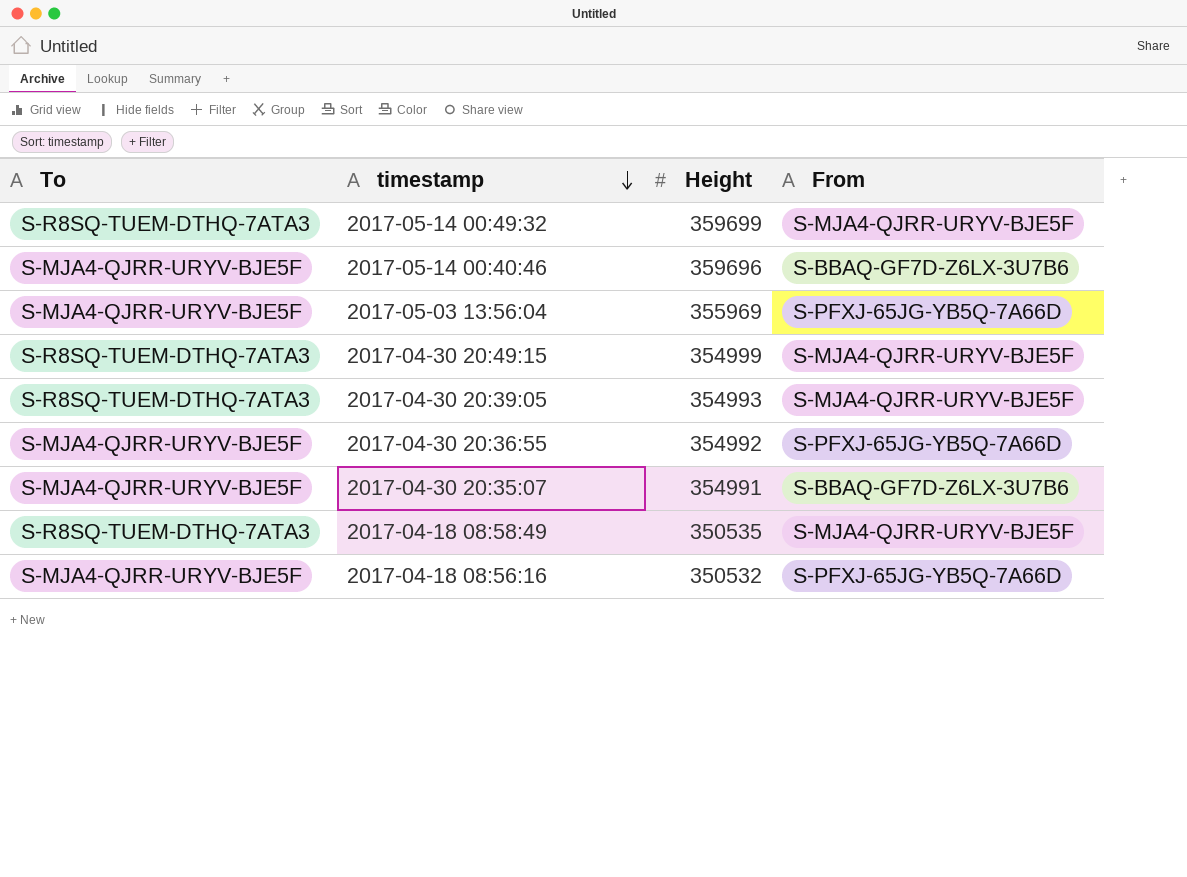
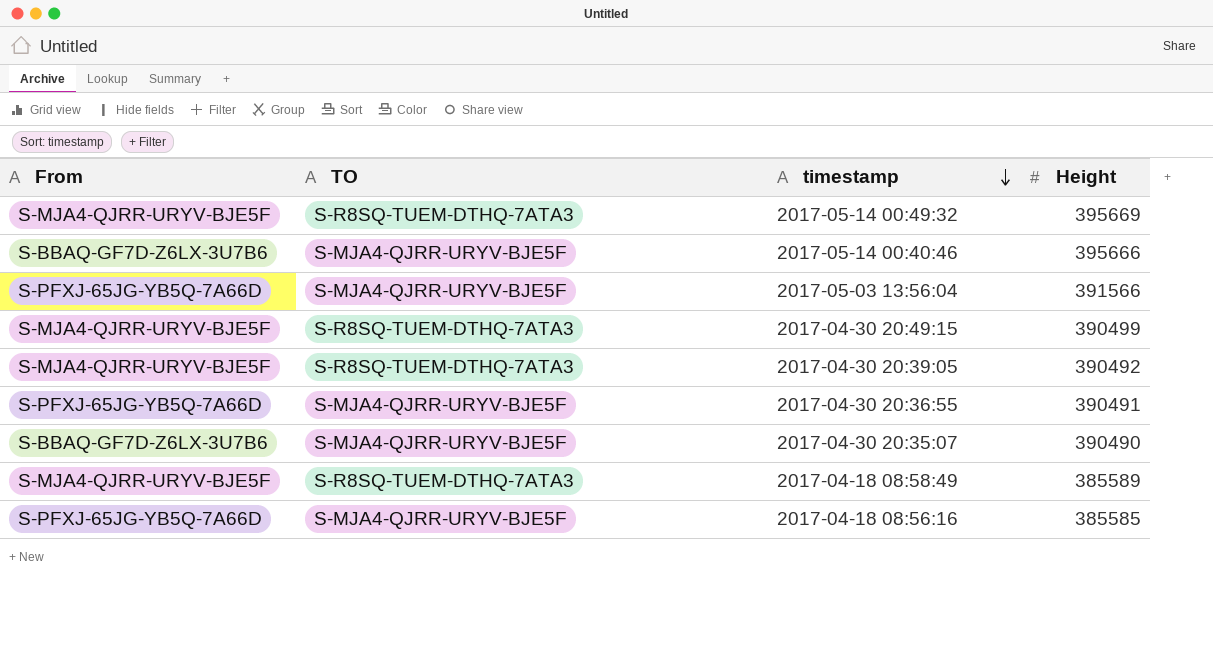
column From | position: 4 -> 1
column name: To -> TO
2017-05-14 00:49:32 | Height: 359699 -> 395669
2017-05-14 00:40:46 | Height: 359696 -> 395666
2017-05-03 13:56:04 | Height: 355969 -> 391566
2017-04-30 20:49:15 | Height: 354999 -> 390499
2017-04-30 20:39:05 | Height: 354993 -> 390492
2017-04-30 20:36:55 | Height: 354992 -> 390491
2017-04-30 20:35:07 | Height: 354991 -> 390490
2017-04-18 08:58:49 | Height: 350535 -> 385589
2017-04-18 08:56:16 | Height: 350532 -> 385585

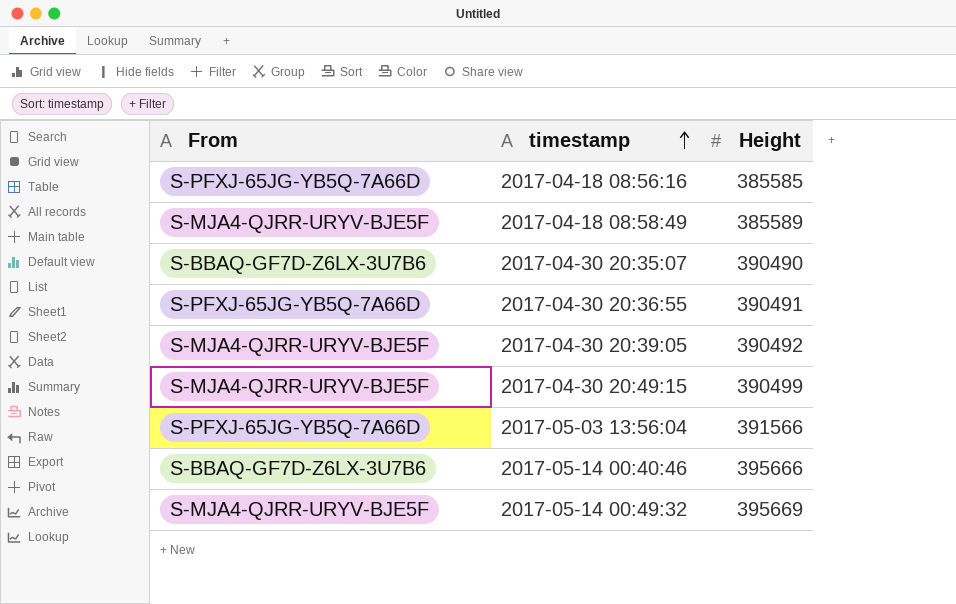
row order: timestamp descending -> timestamp ascending
column TO | position: 2 -> none

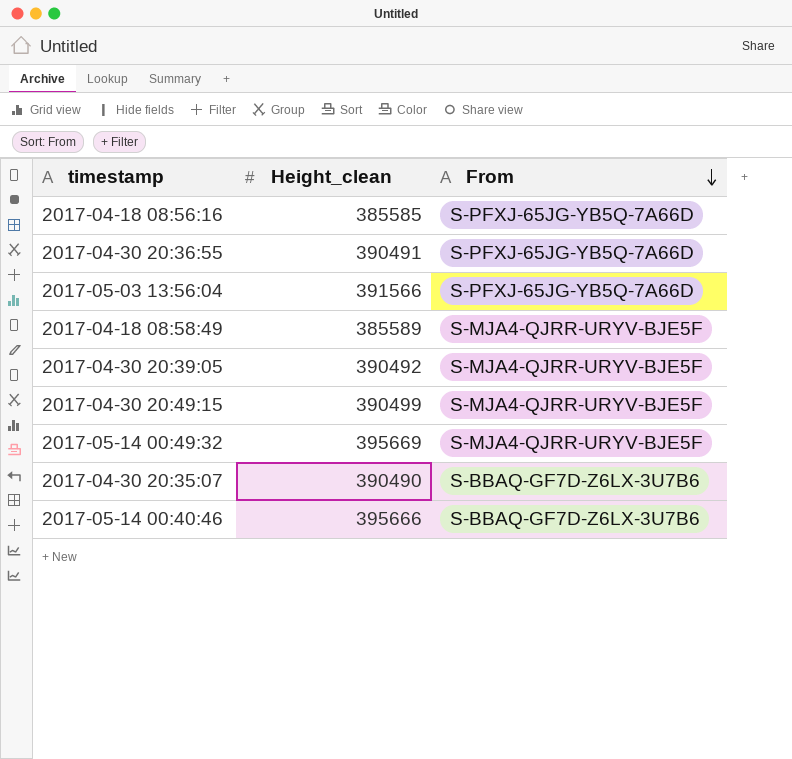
row order: timestamp ascending -> From descending
column name: Height -> Height_clean
column From | position: 1 -> 3

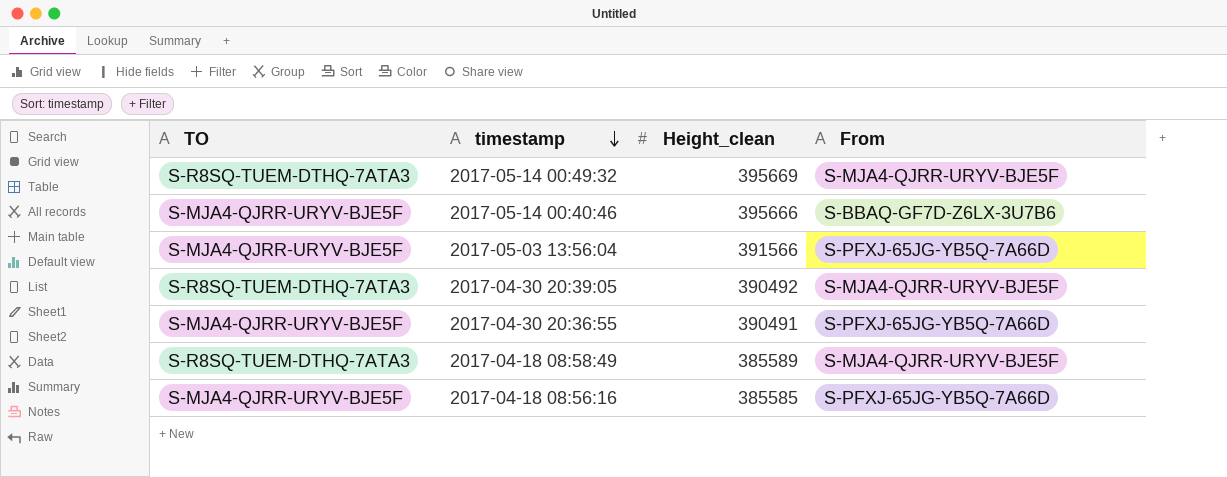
row order: From descending -> timestamp descending
column TO | position: none -> 1
row 2017-04-30 20:49:15: 390499 | S-MJA4-QJRR-URYV-BJE5F -> none
row 2017-04-30 20:35:07: 390490 | S-BBAQ-GF7D-Z6LX-3U7B6 -> none

